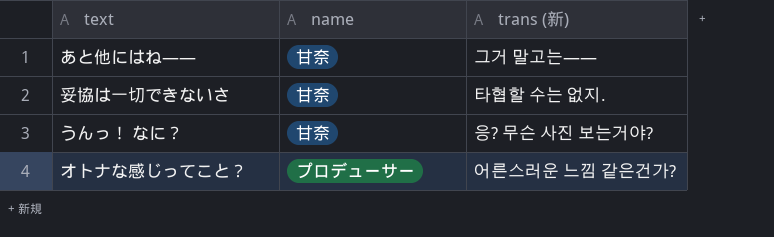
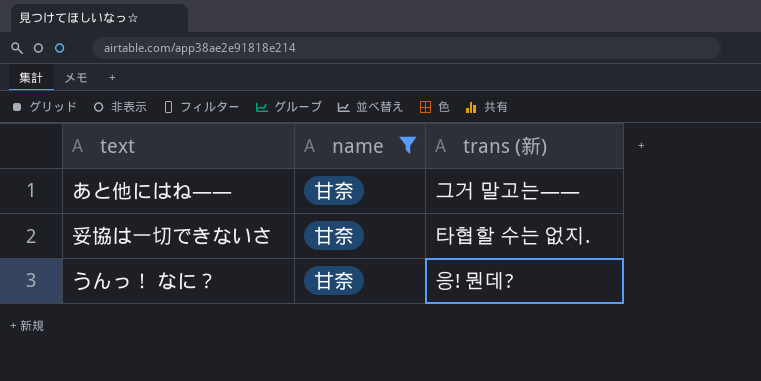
filter: none -> name = 甘奈
うんっ！ なに？ | trans (新): 응? 무슨 사진 보는거야? -> 응! 뭔데?

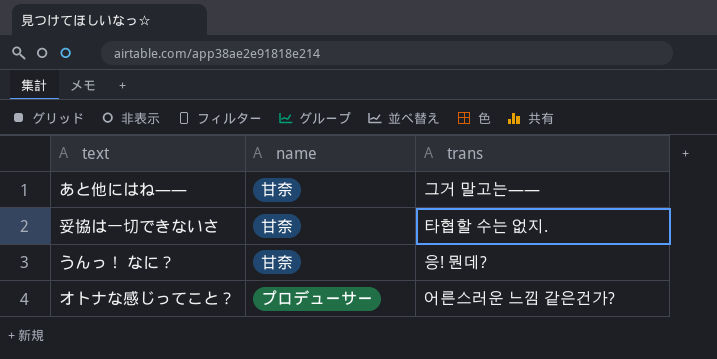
filter: name = 甘奈 -> none
column name: trans (新) -> trans

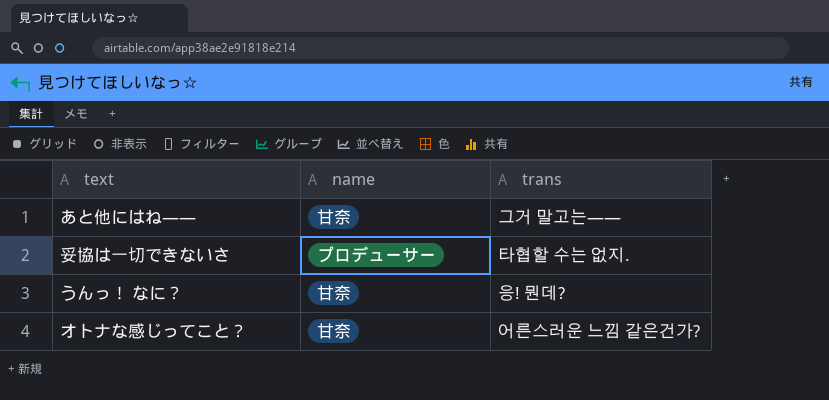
妥協は一切できないさ | name: 甘奈 -> プロデューサー
オトナな感じってこと？ | name: プロデューサー -> 甘奈

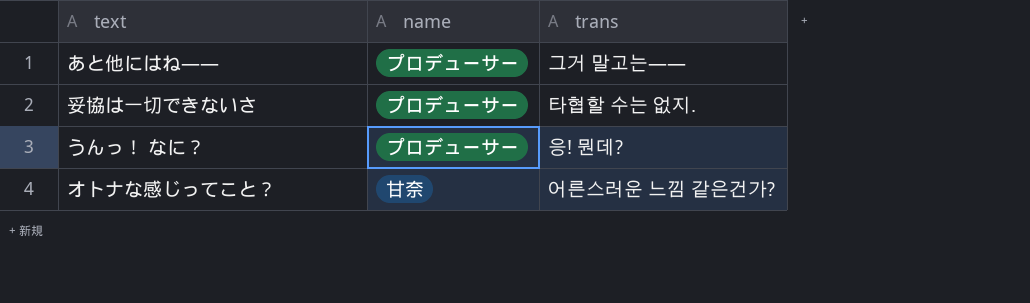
あと他にはね—— | name: 甘奈 -> プロデューサー
うんっ！ なに？ | name: 甘奈 -> プロデューサー

